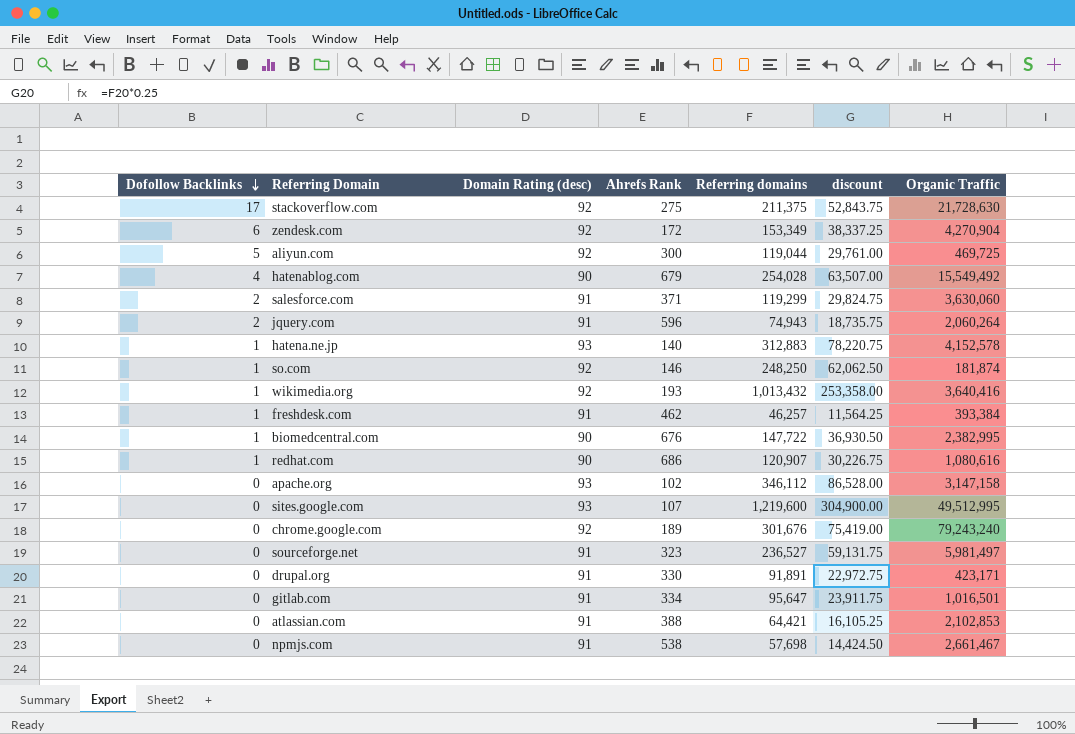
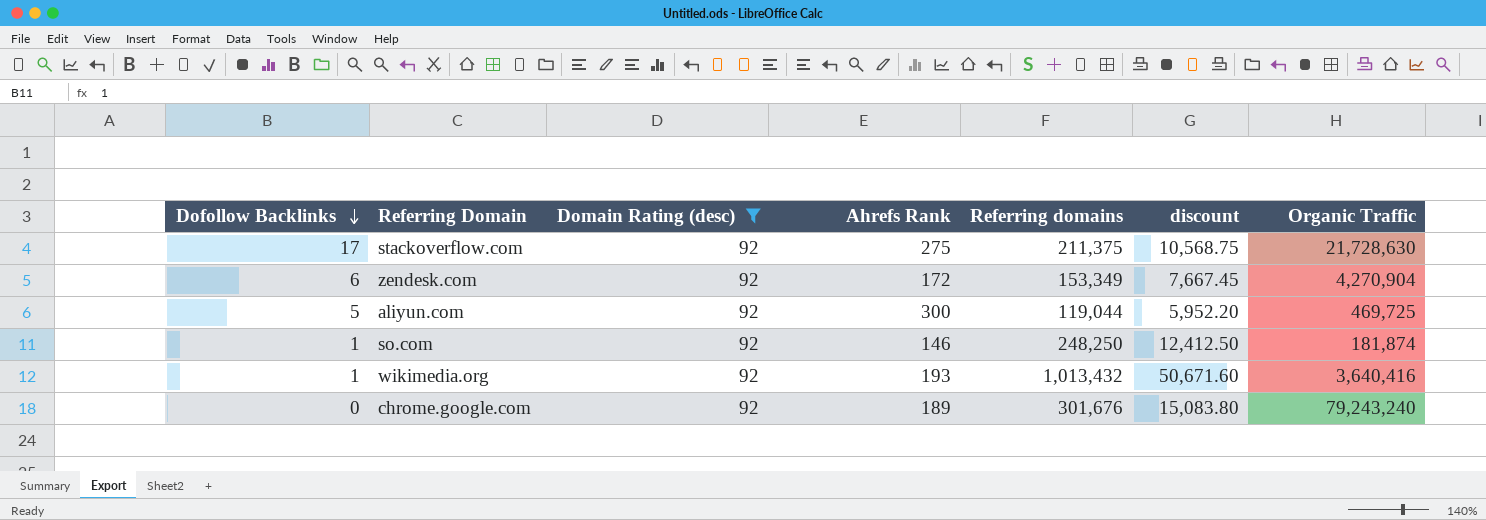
filter: none -> Domain Rating (desc) = 92
column discount | formula: [Referring domains] * 0.25 -> [Referring domains] * 0.05

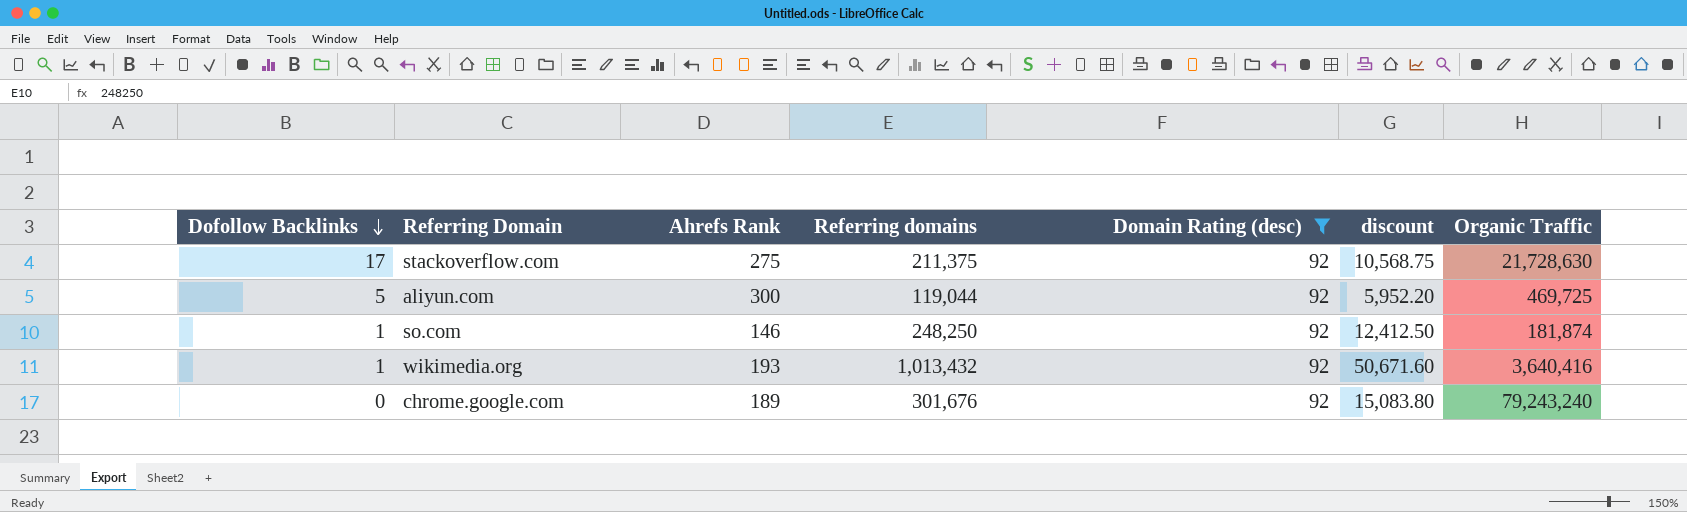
column Domain Rating (desc) | position: 3 -> 5
row zendesk.com: 6 | 92 | 172 | 153,349 | 7,667.45 | 4,270,904 -> none

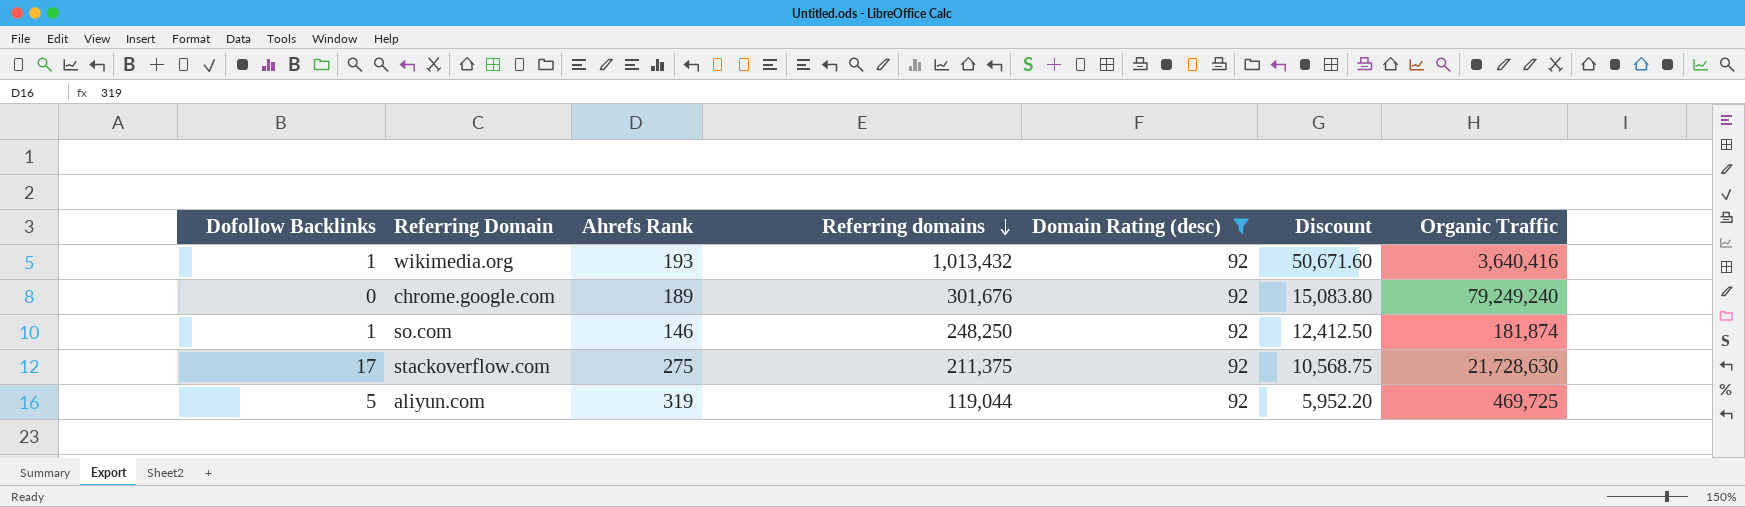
row order: Dofollow Backlinks descending -> Referring domains descending
column name: discount -> Discount
chrome.google.com | Organic Traffic: 79,243,240 -> 79,249,240
aliyun.com | Ahrefs Rank: 300 -> 319

